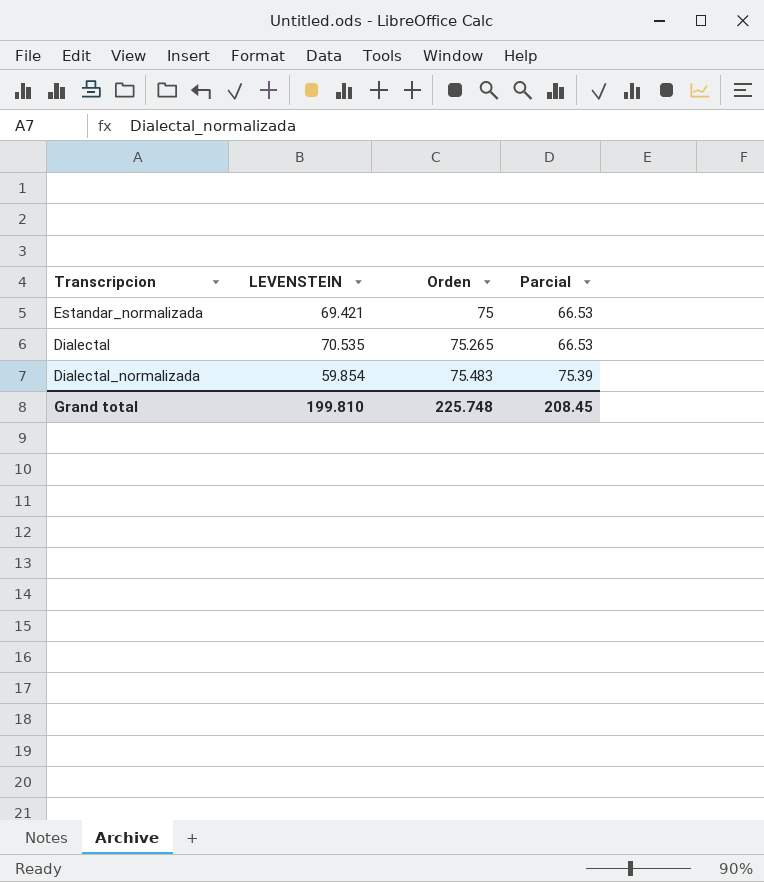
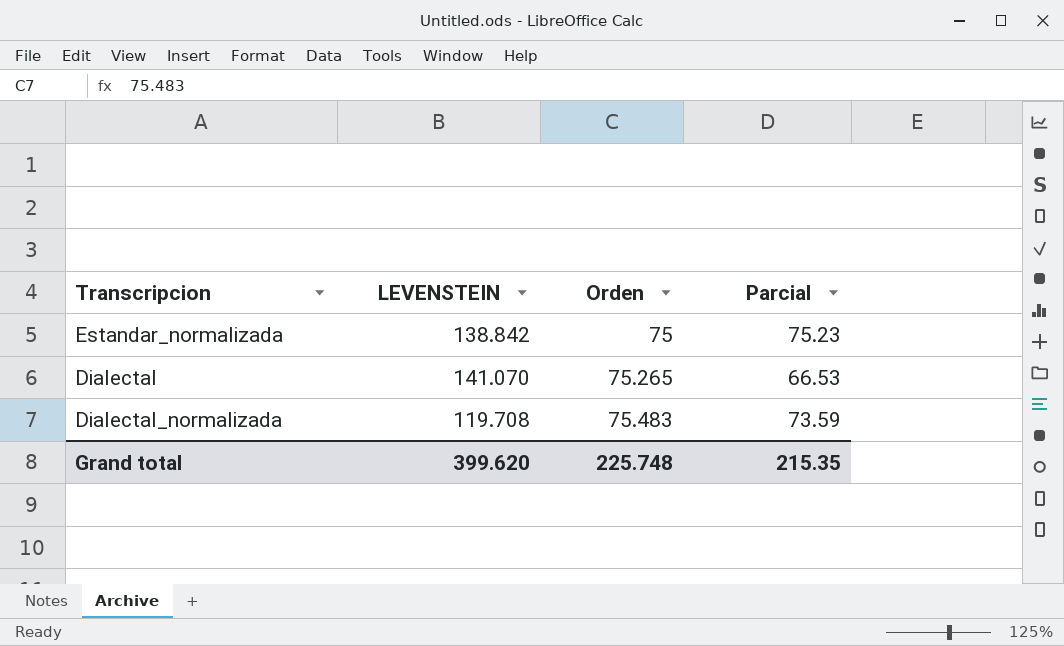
Estandar_normalizada | LEVENSTEIN: 69.421 -> 138.842
Estandar_normalizada | Parcial: 66.53 -> 75.23
Dialectal | LEVENSTEIN: 70.535 -> 141.070
Dialectal_normalizada | LEVENSTEIN: 59.854 -> 119.708
Dialectal_normalizada | Parcial: 75.39 -> 73.59
Grand total | LEVENSTEIN: 199.810 -> 399.620
Grand total | Parcial: 208.45 -> 215.35

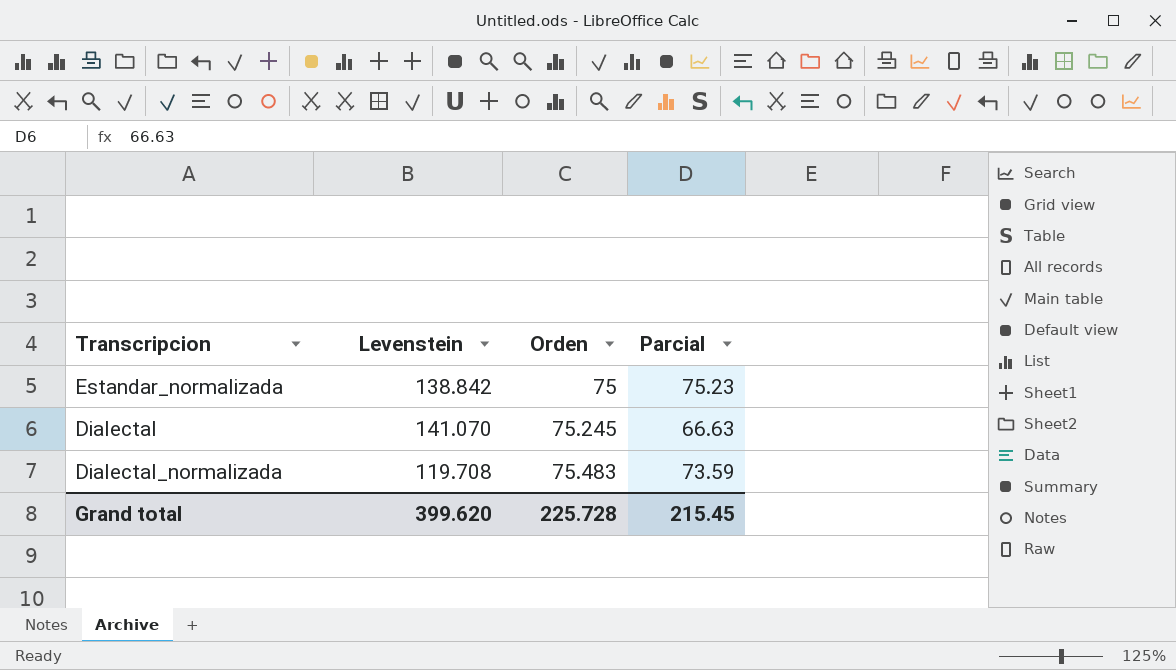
column name: LEVENSTEIN -> Levenstein
Dialectal | Orden: 75.265 -> 75.245
Dialectal | Parcial: 66.53 -> 66.63
Grand total | Orden: 225.748 -> 225.728
Grand total | Parcial: 215.35 -> 215.45

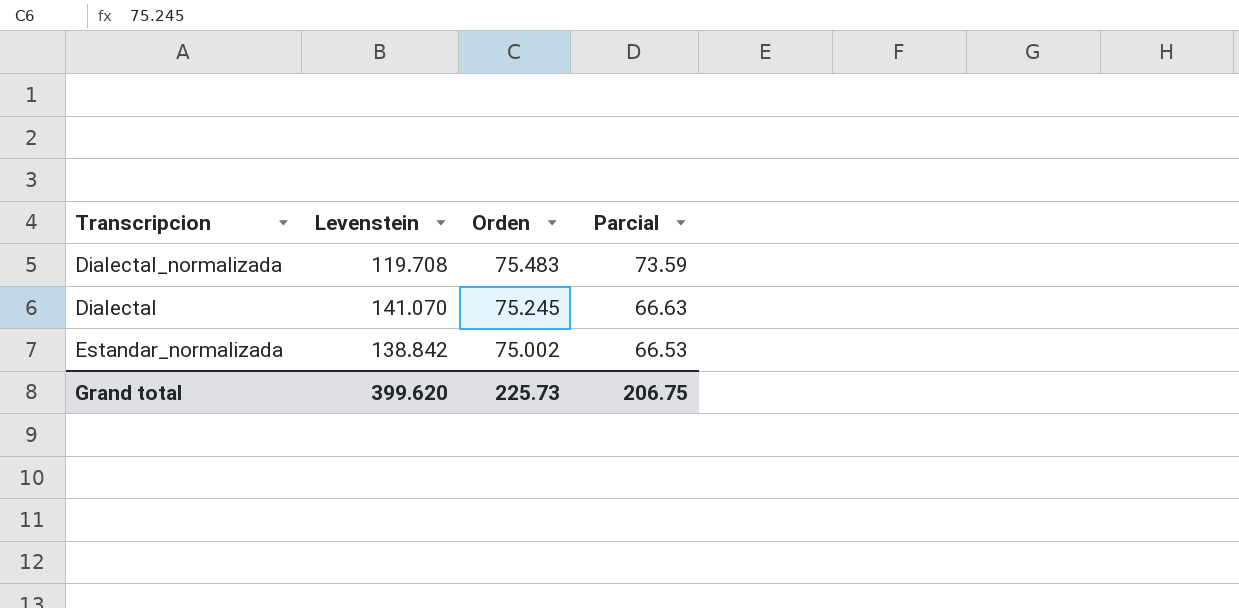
row order: Orden ascending -> Orden descending
Estandar_normalizada | Orden: 75 -> 75.002
Estandar_normalizada | Parcial: 75.23 -> 66.53
Grand total | Orden: 225.728 -> 225.73
Grand total | Parcial: 215.45 -> 206.75

